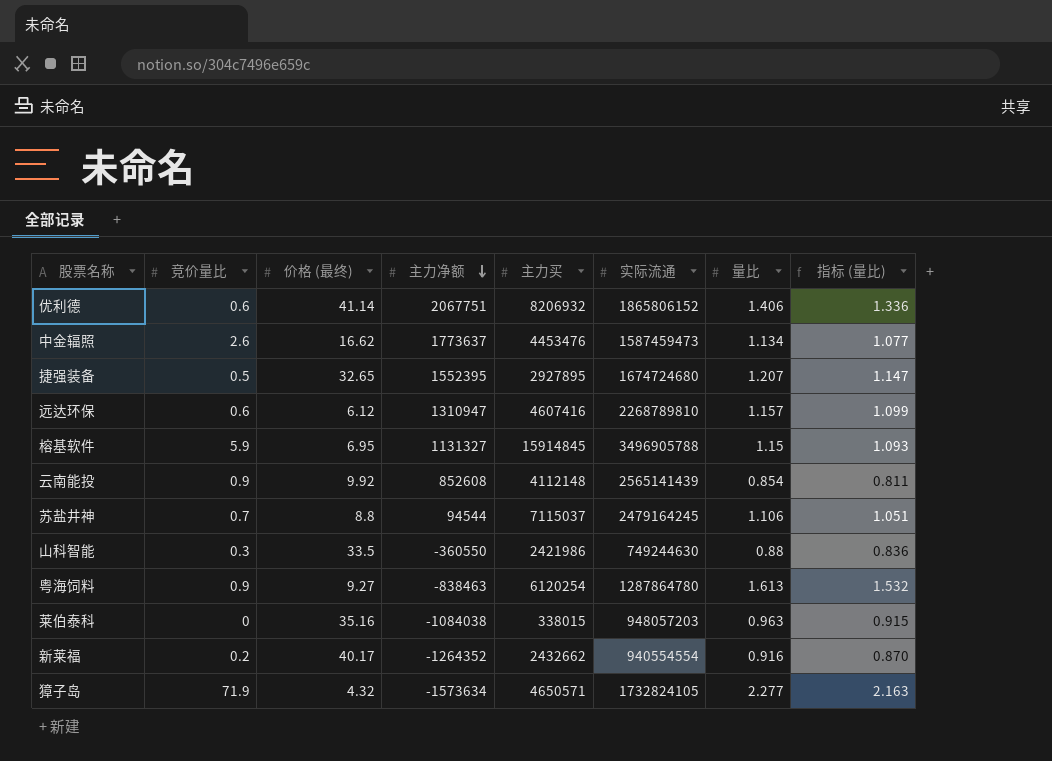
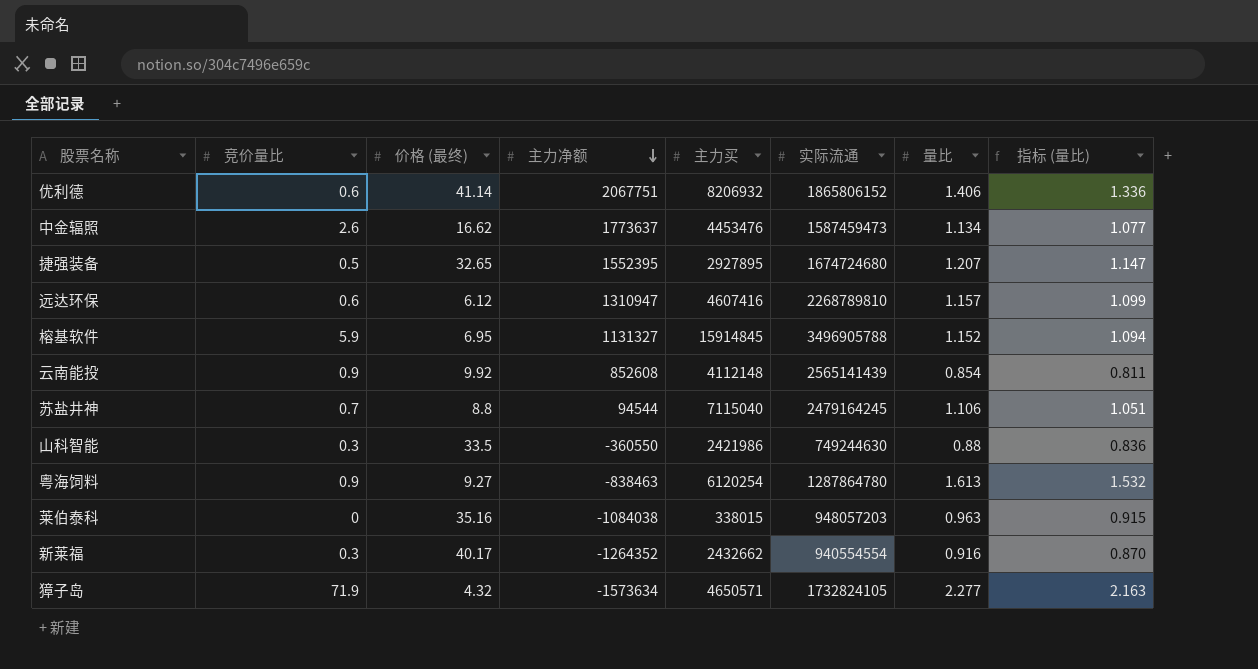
榕基软件 | 量比: 1.15 -> 1.152
榕基软件 | 指标 (量比): 1.093 -> 1.094
苏盐井神 | 主力买: 7115037 -> 7115040
新莱福 | 竞价量比: 0.2 -> 0.3

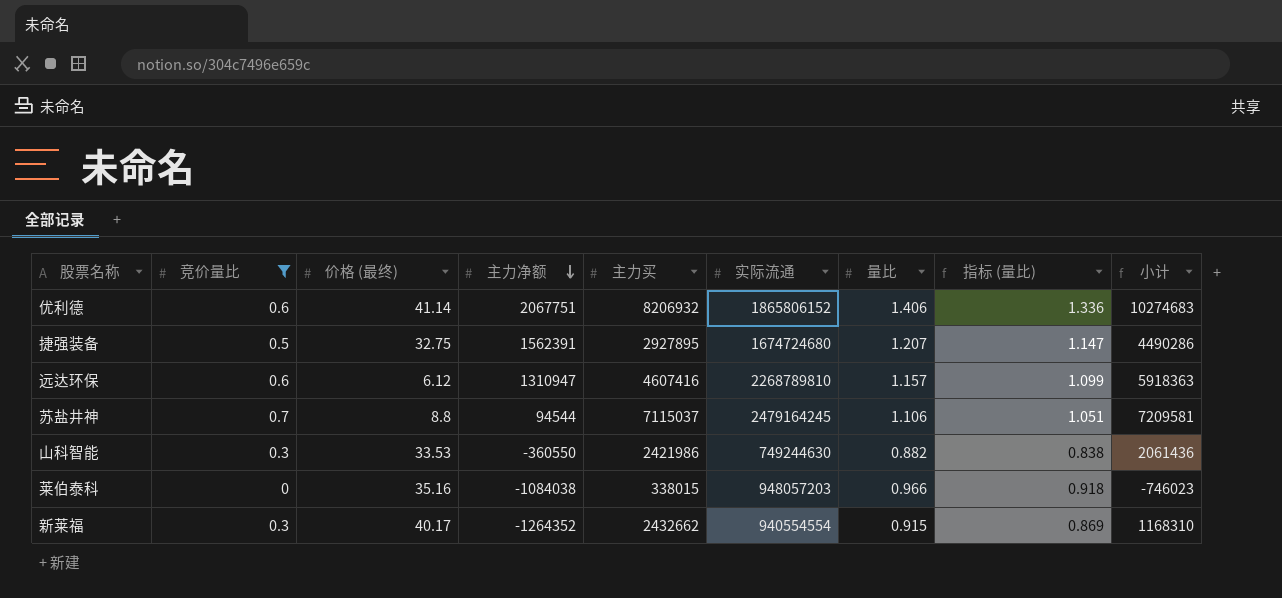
filter: none -> 竞价量比 <= 0.7
column 小计 | formula: none -> [主力净额] + [主力买]
捷强装备 | 价格 (最终): 32.65 -> 32.75
捷强装备 | 主力净额: 1552395 -> 1562391
苏盐井神 | 主力买: 7115040 -> 7115037
山科智能 | 价格 (最终): 33.5 -> 33.53
山科智能 | 量比: 0.88 -> 0.882
山科智能 | 指标 (量比): 0.836 -> 0.838
莱伯泰科 | 量比: 0.963 -> 0.966
莱伯泰科 | 指标 (量比): 0.915 -> 0.918
新莱福 | 量比: 0.916 -> 0.915
新莱福 | 指标 (量比): 0.870 -> 0.869

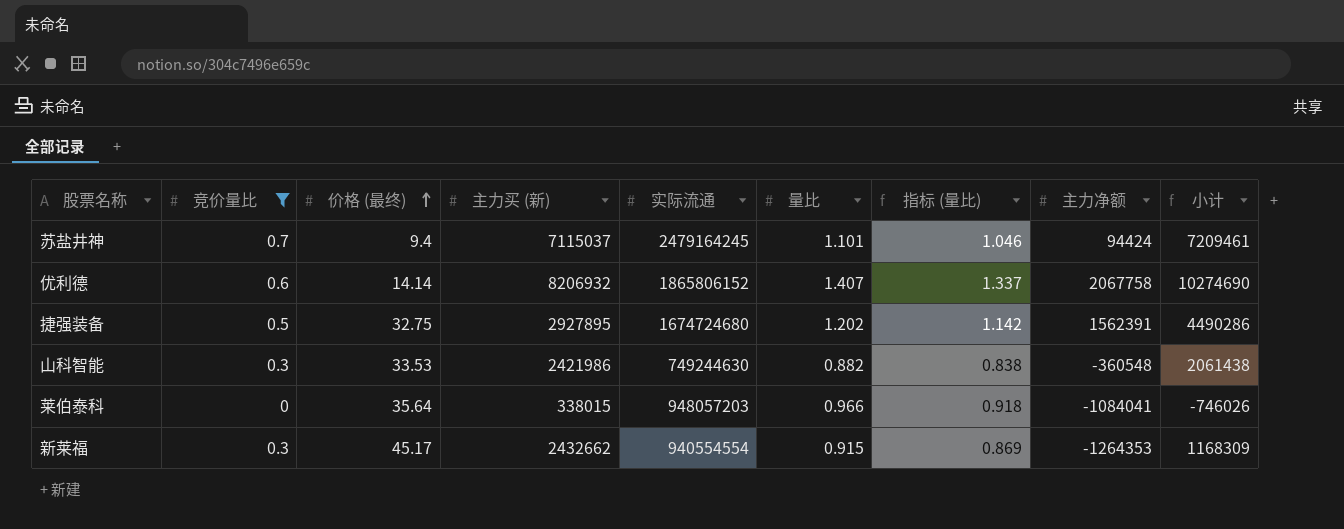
row order: 主力净额 descending -> 价格 (最终) ascending
column name: 主力买 -> 主力买 (新)
column 主力净额 | position: 4 -> 8
row 远达环保: 0.6 | 6.12 | 1310947 | 4607416 | 2268789810 | 1.157 | 1.099 | 5918363 -> none
苏盐井神 | 价格 (最终): 8.8 -> 9.4
苏盐井神 | 量比: 1.106 -> 1.101
苏盐井神 | 指标 (量比): 1.051 -> 1.046
苏盐井神 | 主力净额: 94544 -> 94424
苏盐井神 | 小计: 7209581 -> 7209461
优利德 | 价格 (最终): 41.14 -> 14.14
优利德 | 量比: 1.406 -> 1.407
优利德 | 指标 (量比): 1.336 -> 1.337
优利德 | 主力净额: 2067751 -> 2067758
优利德 | 小计: 10274683 -> 10274690
捷强装备 | 量比: 1.207 -> 1.202
捷强装备 | 指标 (量比): 1.147 -> 1.142
山科智能 | 主力净额: -360550 -> -360548
山科智能 | 小计: 2061436 -> 2061438
莱伯泰科 | 价格 (最终): 35.16 -> 35.64
莱伯泰科 | 主力净额: -1084038 -> -1084041
莱伯泰科 | 小计: -746023 -> -746026
新莱福 | 价格 (最终): 40.17 -> 45.17
新莱福 | 主力净额: -1264352 -> -1264353
新莱福 | 小计: 1168310 -> 1168309

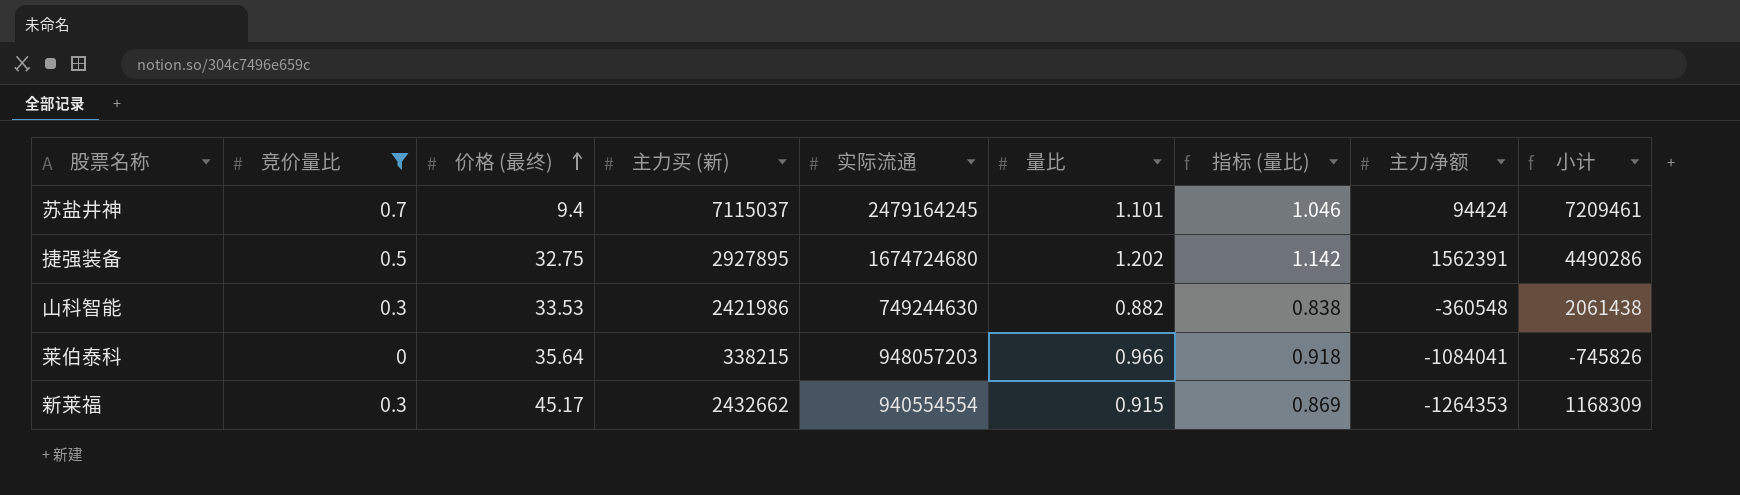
row 优利德: 0.6 | 14.14 | 8206932 | 1865806152 | 1.407 | 1.337 | 2067758 | 10274690 -> none
莱伯泰科 | 主力买 (新): 338015 -> 338215
莱伯泰科 | 小计: -746026 -> -745826

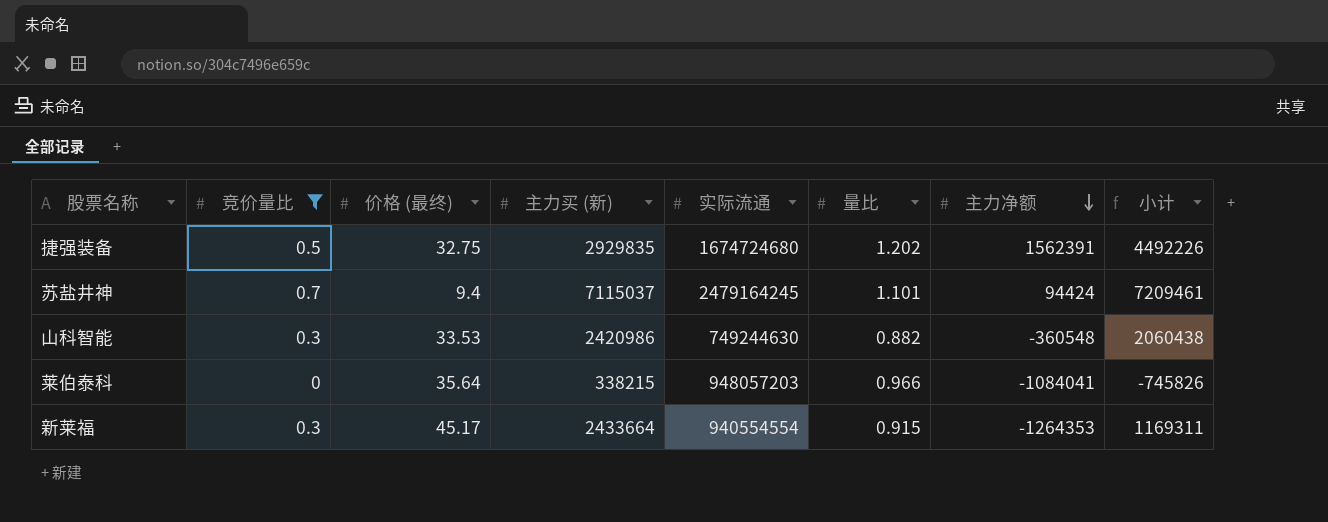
row order: 价格 (最终) ascending -> 主力净额 descending
column 指标 (量比) | formula: [量比] * 0.95 -> none
捷强装备 | 主力买 (新): 2927895 -> 2929835
捷强装备 | 小计: 4490286 -> 4492226
山科智能 | 主力买 (新): 2421986 -> 2420986
山科智能 | 小计: 2061438 -> 2060438
新莱福 | 主力买 (新): 2432662 -> 2433664
新莱福 | 小计: 1168309 -> 1169311

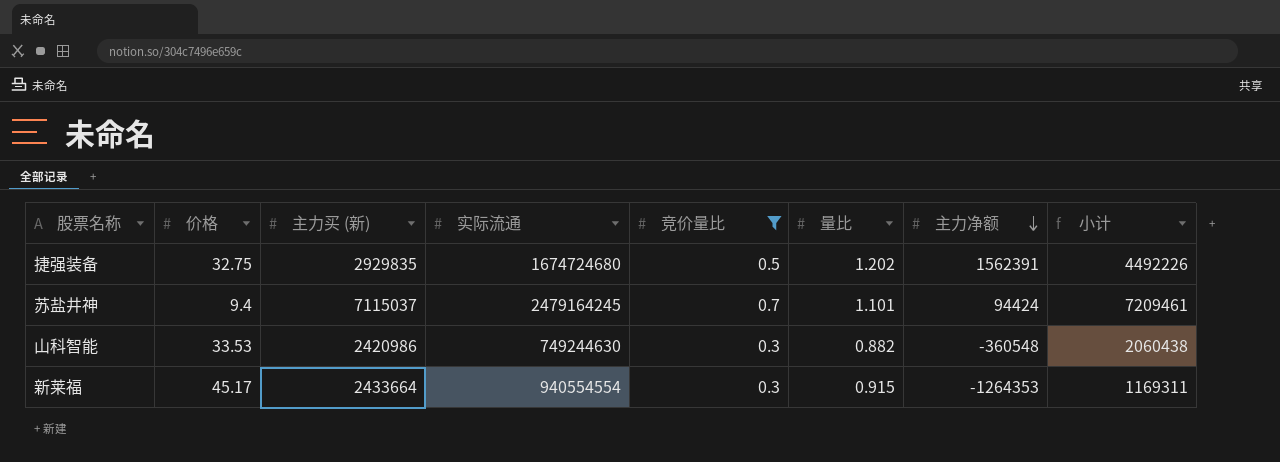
column name: 价格 (最终) -> 价格
column 竞价量比 | position: 2 -> 5
row 莱伯泰科: 0 | 35.64 | 338215 | 948057203 | 0.966 | -1084041 | -745826 -> none

